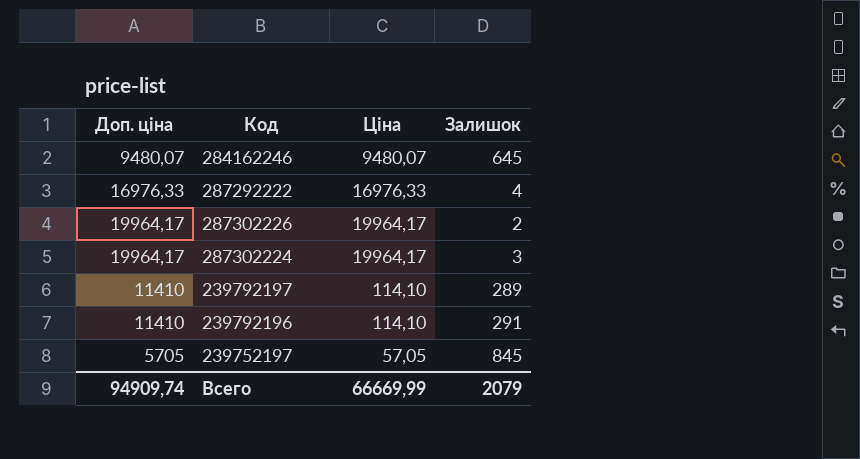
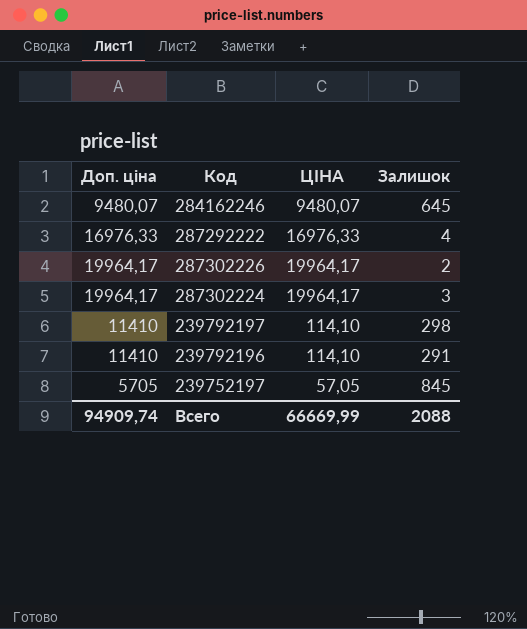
column name: Ціна -> ЦІНА
239792197 | Залишок: 289 -> 298
Всего | Залишок: 2079 -> 2088

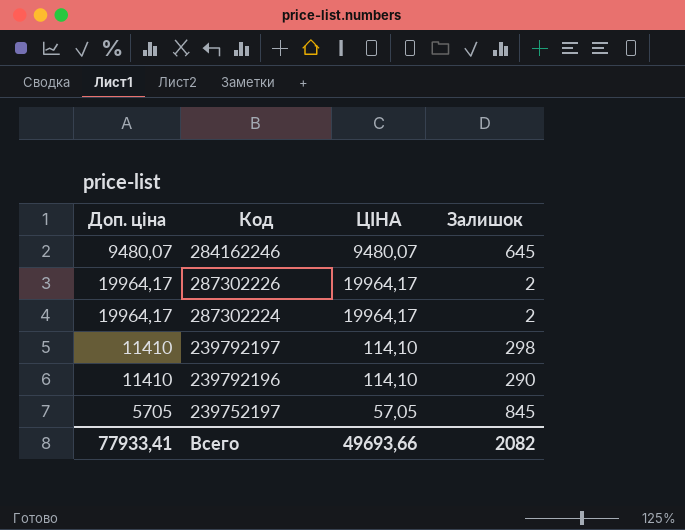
row 287292222: 16976,33 | 16976,33 | 4 -> none
287302224 | Залишок: 3 -> 2
239792196 | Залишок: 291 -> 290
Всего | Доп. ціна: 94909,74 -> 77933,41
Всего | ЦІНА: 66669,99 -> 49693,66
Всего | Залишок: 2088 -> 2082

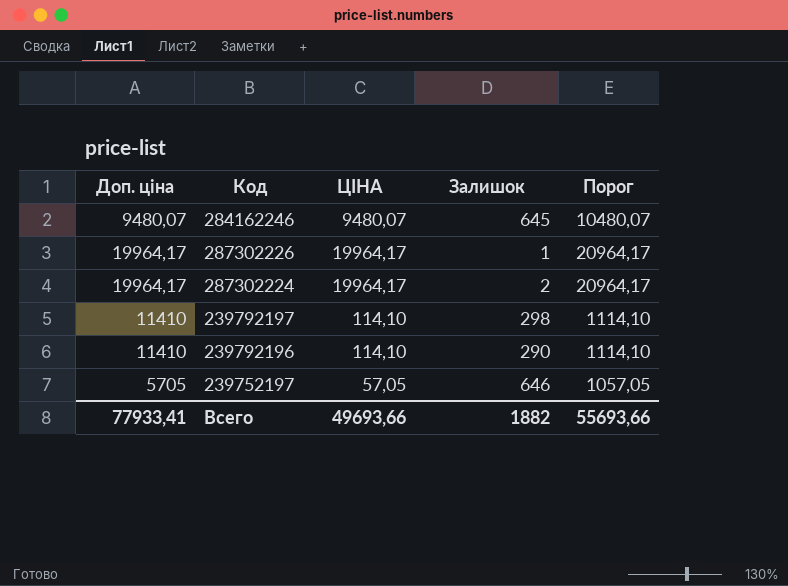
column Порог | formula: none -> [ЦІНА] + 1000
287302226 | Залишок: 2 -> 1
239752197 | Залишок: 845 -> 646
Всего | Залишок: 2082 -> 1882

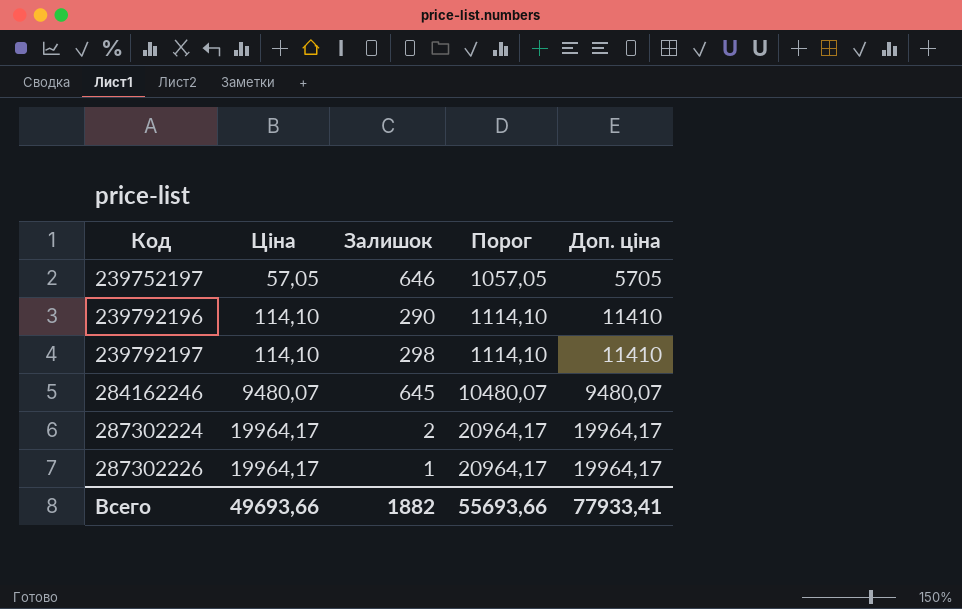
row order: none -> Код ascending
column name: ЦІНА -> Ціна
column Доп. ціна | position: 1 -> 5

